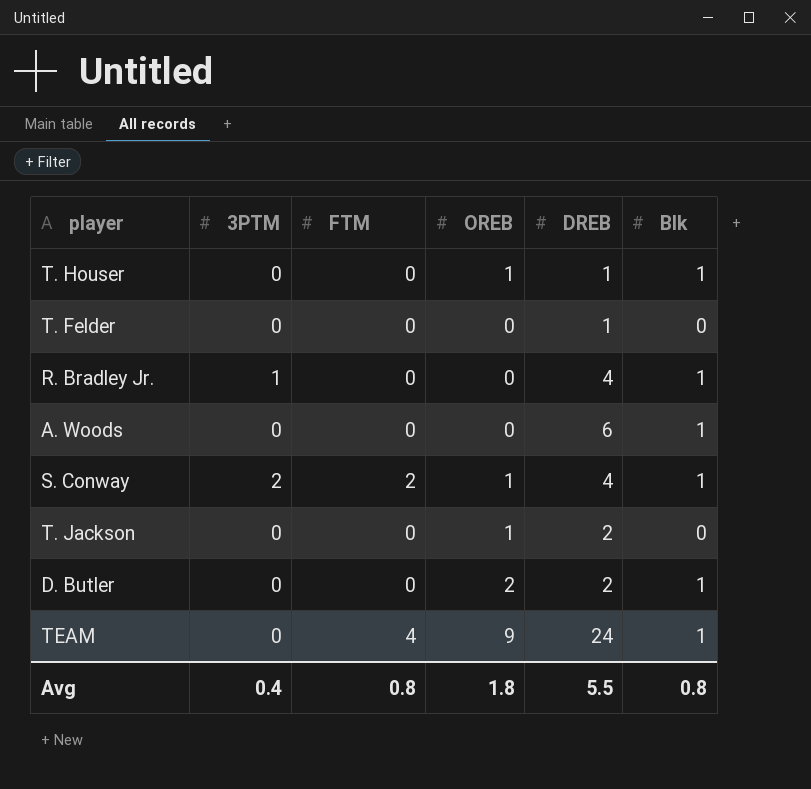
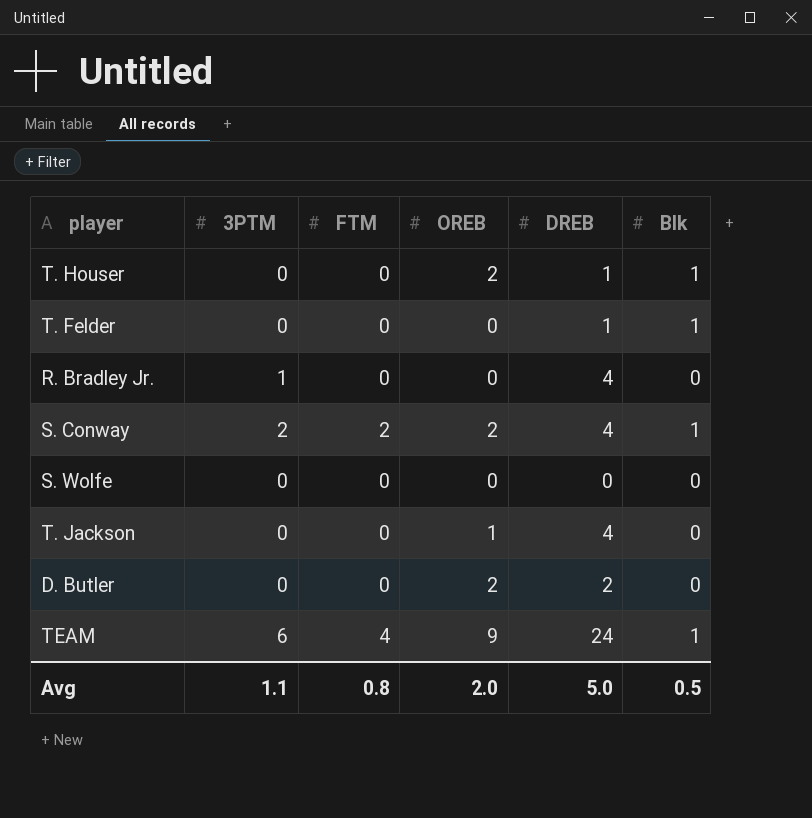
row A. Woods: 0 | 0 | 0 | 6 | 1 -> none
T. Houser | OREB: 1 -> 2
T. Felder | Blk: 0 -> 1
R. Bradley Jr. | Blk: 1 -> 0
S. Conway | OREB: 1 -> 2
row S. Wolfe: none -> 0 | 0 | 0 | 0 | 0
T. Jackson | DREB: 2 -> 4
D. Butler | Blk: 1 -> 0
TEAM | 3PTM: 0 -> 6
Avg | 3PTM: 0.4 -> 1.1
Avg | OREB: 1.8 -> 2.0
Avg | DREB: 5.5 -> 5.0
Avg | Blk: 0.8 -> 0.5

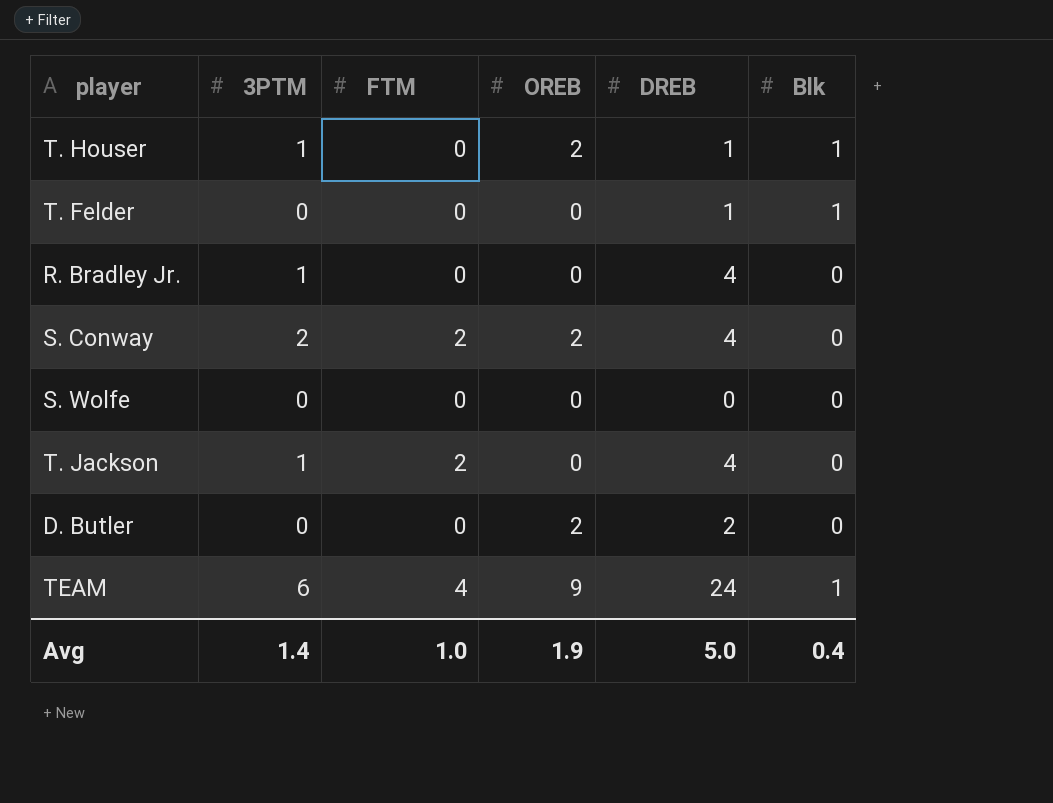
T. Houser | 3PTM: 0 -> 1
S. Conway | Blk: 1 -> 0
T. Jackson | 3PTM: 0 -> 1
T. Jackson | FTM: 0 -> 2
T. Jackson | OREB: 1 -> 0
Avg | 3PTM: 1.1 -> 1.4
Avg | FTM: 0.8 -> 1.0
Avg | OREB: 2.0 -> 1.9
Avg | Blk: 0.5 -> 0.4

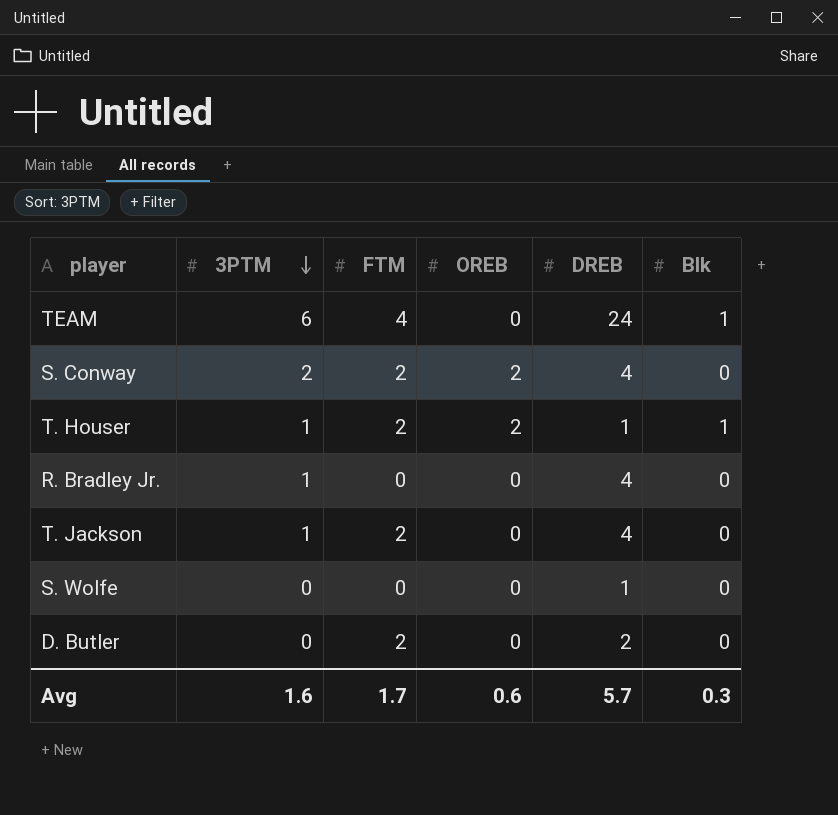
row order: none -> 3PTM descending
row T. Felder: 0 | 0 | 0 | 1 | 1 -> none
TEAM | OREB: 9 -> 0
T. Houser | FTM: 0 -> 2
S. Wolfe | DREB: 0 -> 1
D. Butler | FTM: 0 -> 2
D. Butler | OREB: 2 -> 0
Avg | 3PTM: 1.4 -> 1.6
Avg | FTM: 1.0 -> 1.7
Avg | OREB: 1.9 -> 0.6
Avg | DREB: 5.0 -> 5.7
Avg | Blk: 0.4 -> 0.3

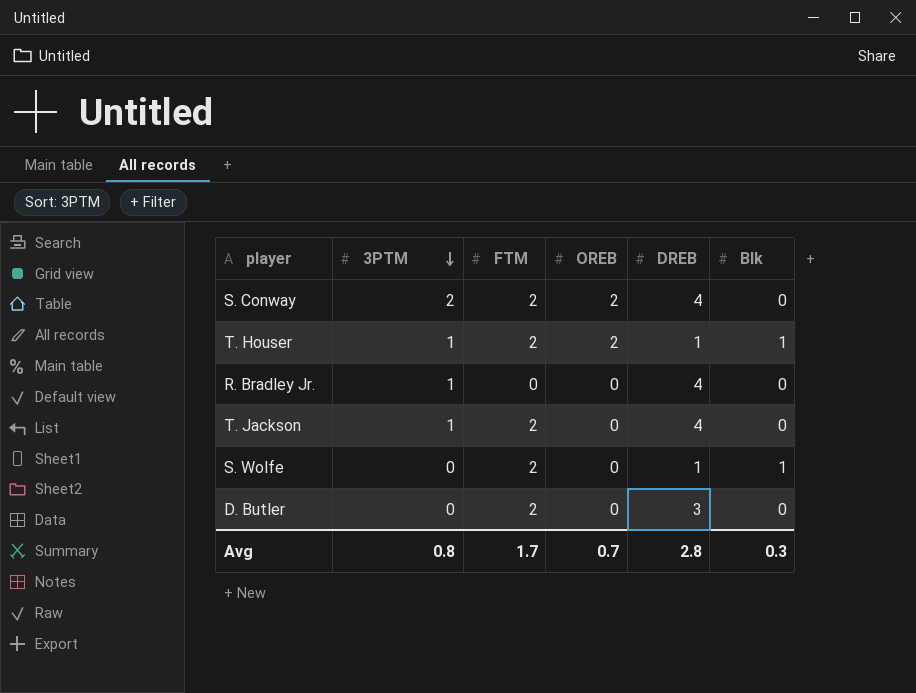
row TEAM: 6 | 4 | 0 | 24 | 1 -> none
S. Wolfe | FTM: 0 -> 2
S. Wolfe | Blk: 0 -> 1
D. Butler | DREB: 2 -> 3
Avg | 3PTM: 1.6 -> 0.8
Avg | OREB: 0.6 -> 0.7
Avg | DREB: 5.7 -> 2.8

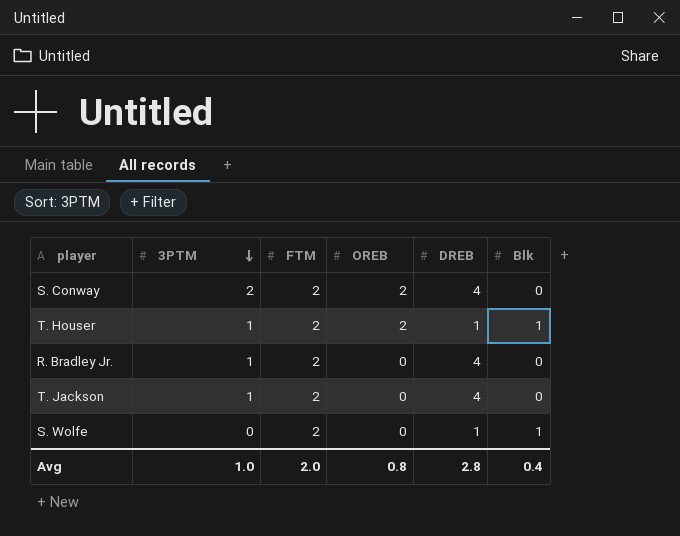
row D. Butler: 0 | 2 | 0 | 3 | 0 -> none
R. Bradley Jr. | FTM: 0 -> 2
Avg | 3PTM: 0.8 -> 1.0
Avg | FTM: 1.7 -> 2.0
Avg | OREB: 0.7 -> 0.8
Avg | Blk: 0.3 -> 0.4

